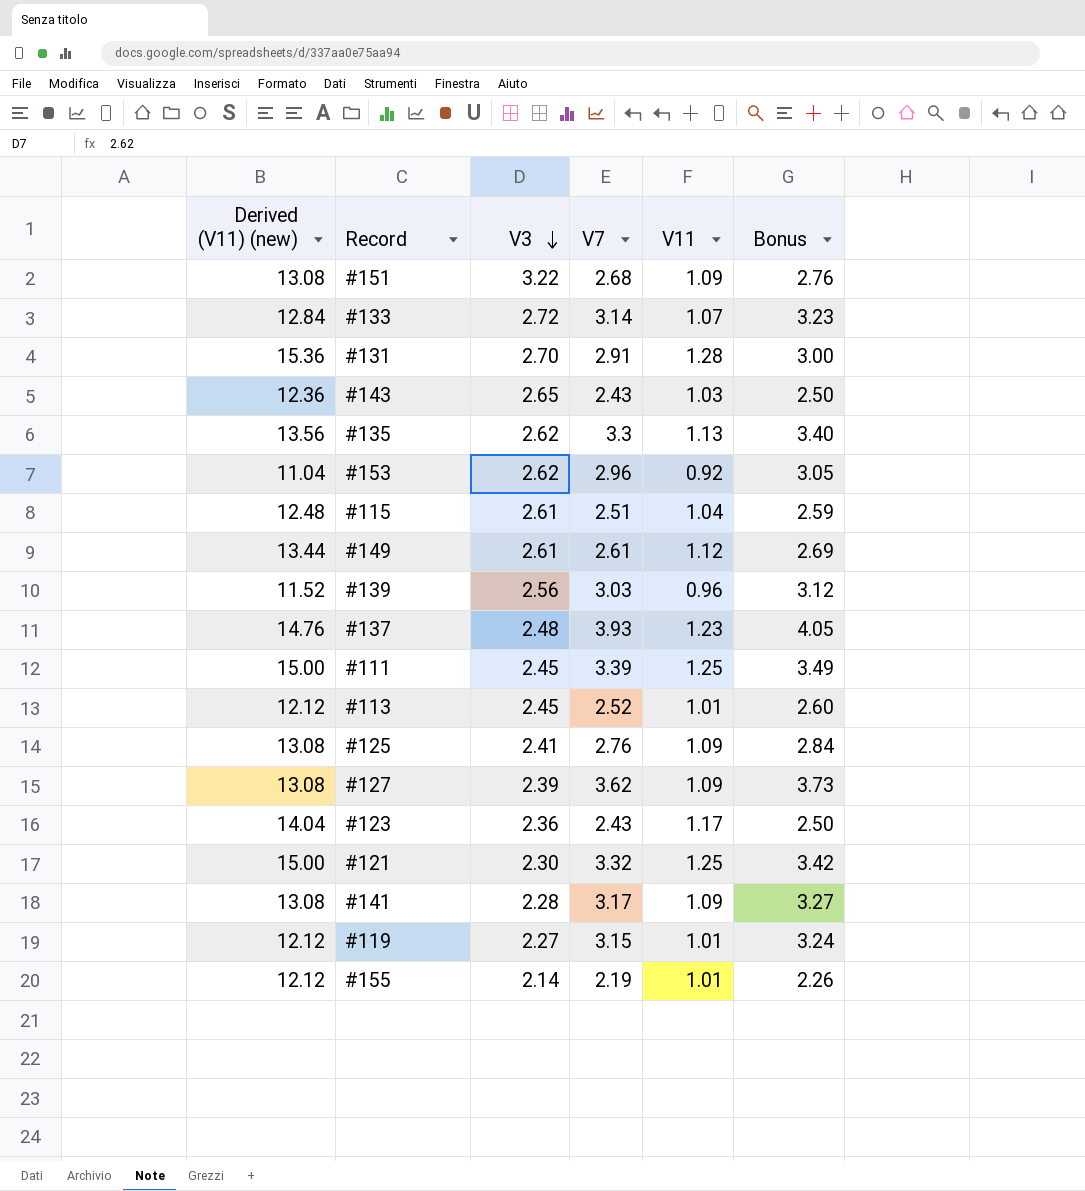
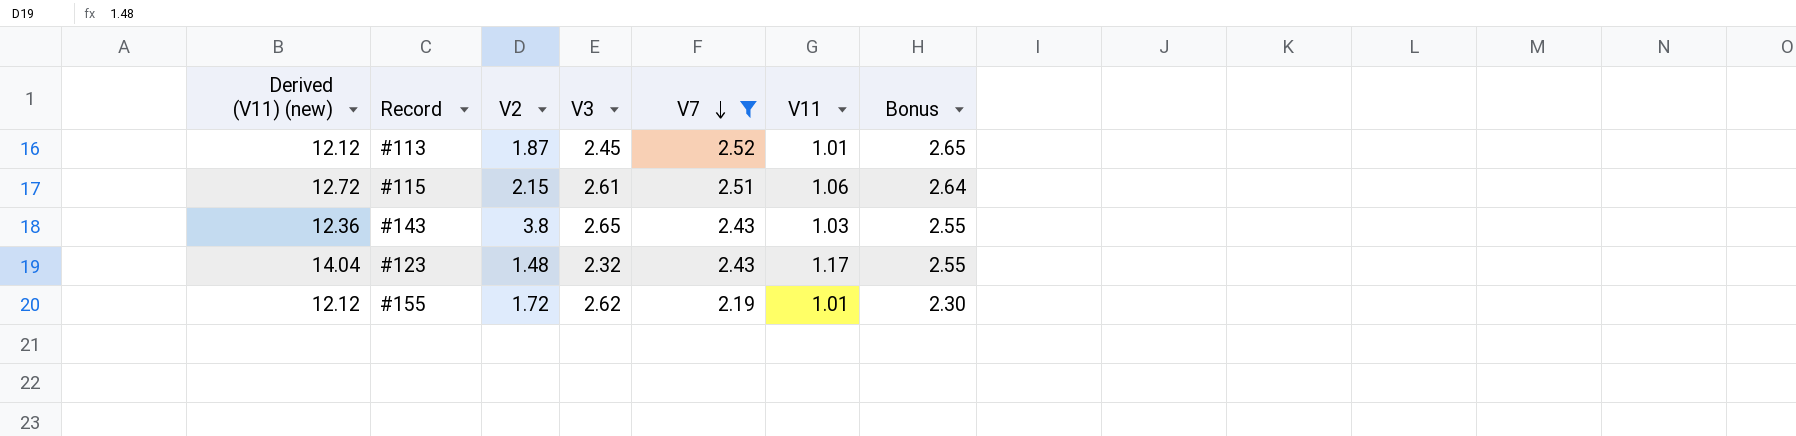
filter: none -> V7 <= 2.52
row order: V3 descending -> V7 descending
column V2 | position: none -> 3
column Bonus | formula: [V7] * 1.03 -> [V7] * 1.05
#115 | Derived (V11) (new): 12.48 -> 12.72
#115 | V11: 1.04 -> 1.06
#123 | V3: 2.36 -> 2.32
#155 | V3: 2.14 -> 2.62

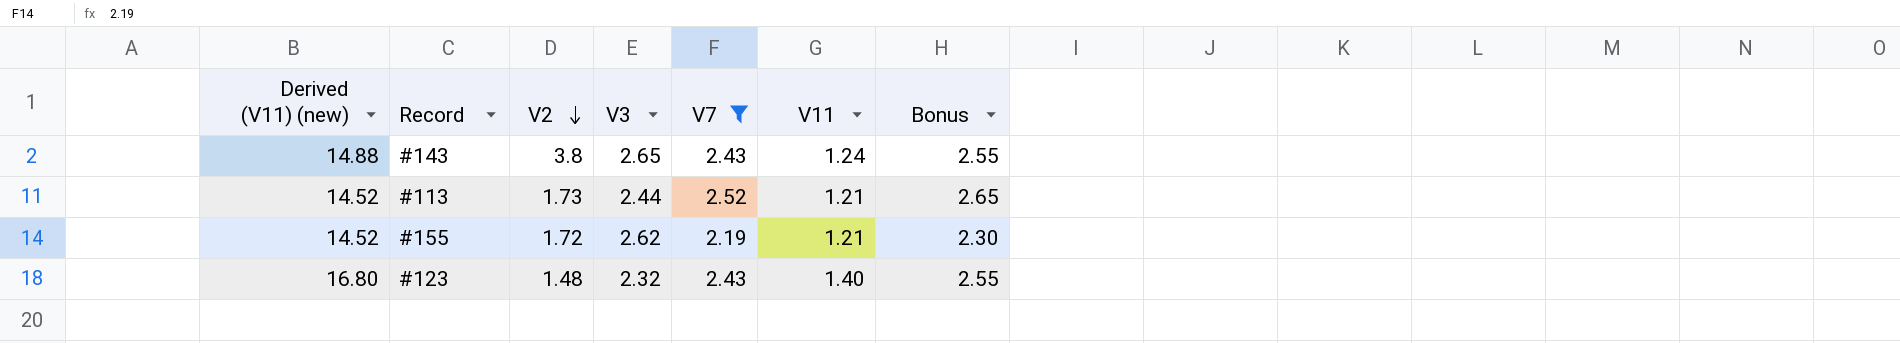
row order: V7 descending -> V2 descending
row #115: 12.72 | 2.15 | 2.61 | 2.51 | 1.06 | 2.64 -> none
#143 | Derived (V11) (new): 12.36 -> 14.88
#143 | V11: 1.03 -> 1.24
#113 | Derived (V11) (new): 12.12 -> 14.52
#113 | V2: 1.87 -> 1.73
#113 | V3: 2.45 -> 2.44
#113 | V11: 1.01 -> 1.21
#155 | Derived (V11) (new): 12.12 -> 14.52
#155 | V11: 1.01 -> 1.21
#123 | Derived (V11) (new): 14.04 -> 16.80
#123 | V11: 1.17 -> 1.40

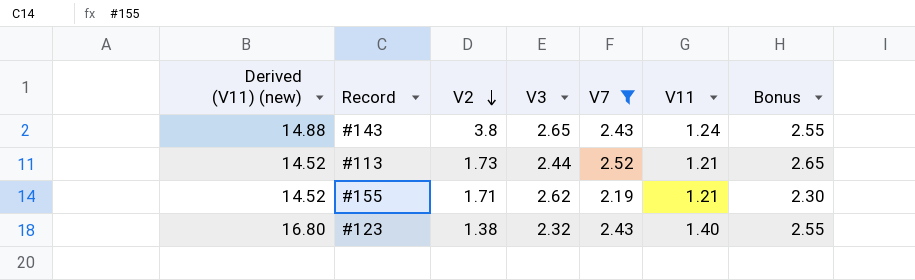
#155 | V2: 1.72 -> 1.71
#123 | V2: 1.48 -> 1.38

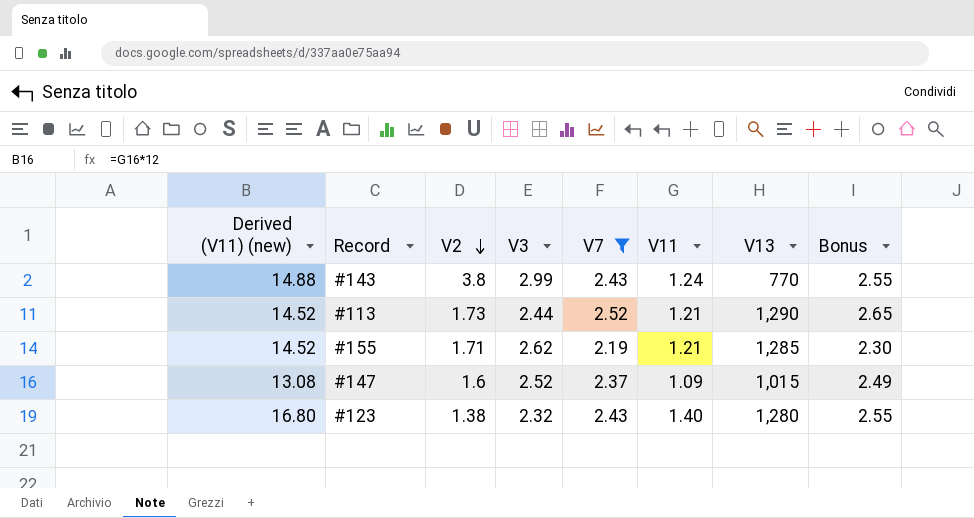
column V13 | position: none -> 7
#143 | V3: 2.65 -> 2.99
row #147: none -> 13.08 | 1.6 | 2.52 | 2.37 | 1.09 | 1,015 | 2.49

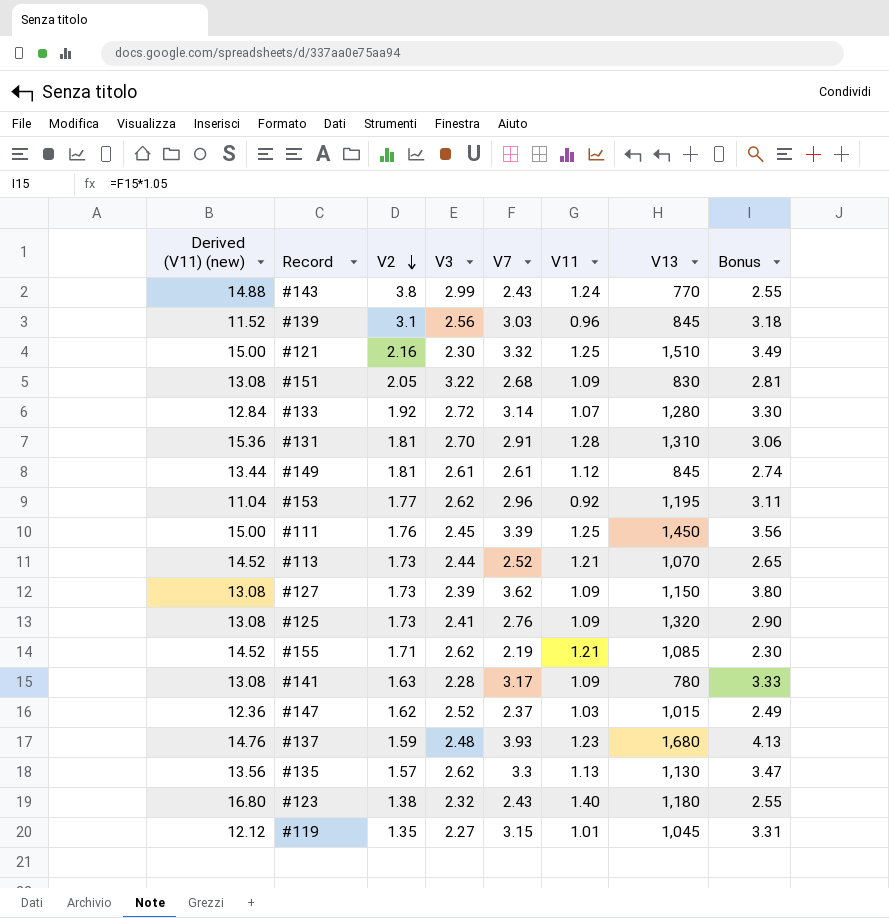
filter: V7 <= 2.52 -> none
#113 | V13: 1,290 -> 1,070
#155 | V13: 1,285 -> 1,085
#147 | Derived (V11) (new): 13.08 -> 12.36
#147 | V2: 1.6 -> 1.62
#147 | V11: 1.09 -> 1.03
#123 | V13: 1,280 -> 1,180

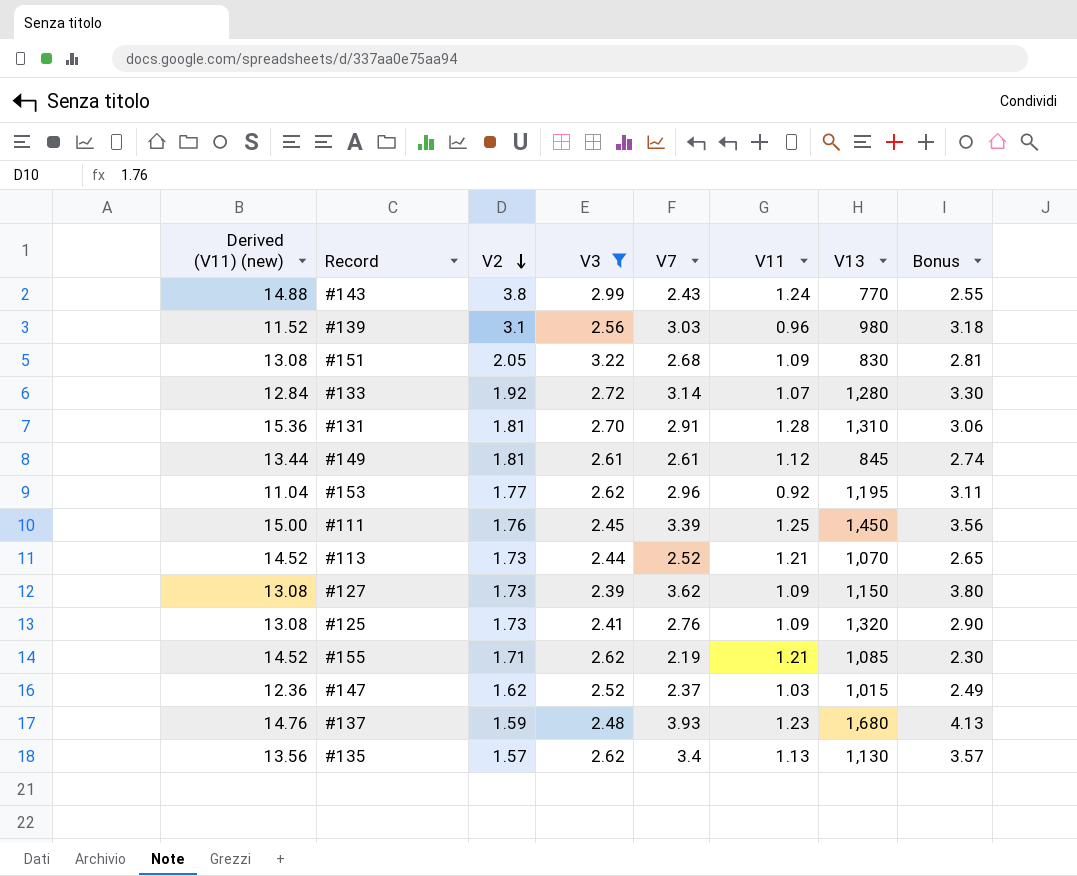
filter: none -> V3 >= 2.39
#139 | V13: 845 -> 980
#135 | V7: 3.3 -> 3.4
#135 | Bonus: 3.47 -> 3.57

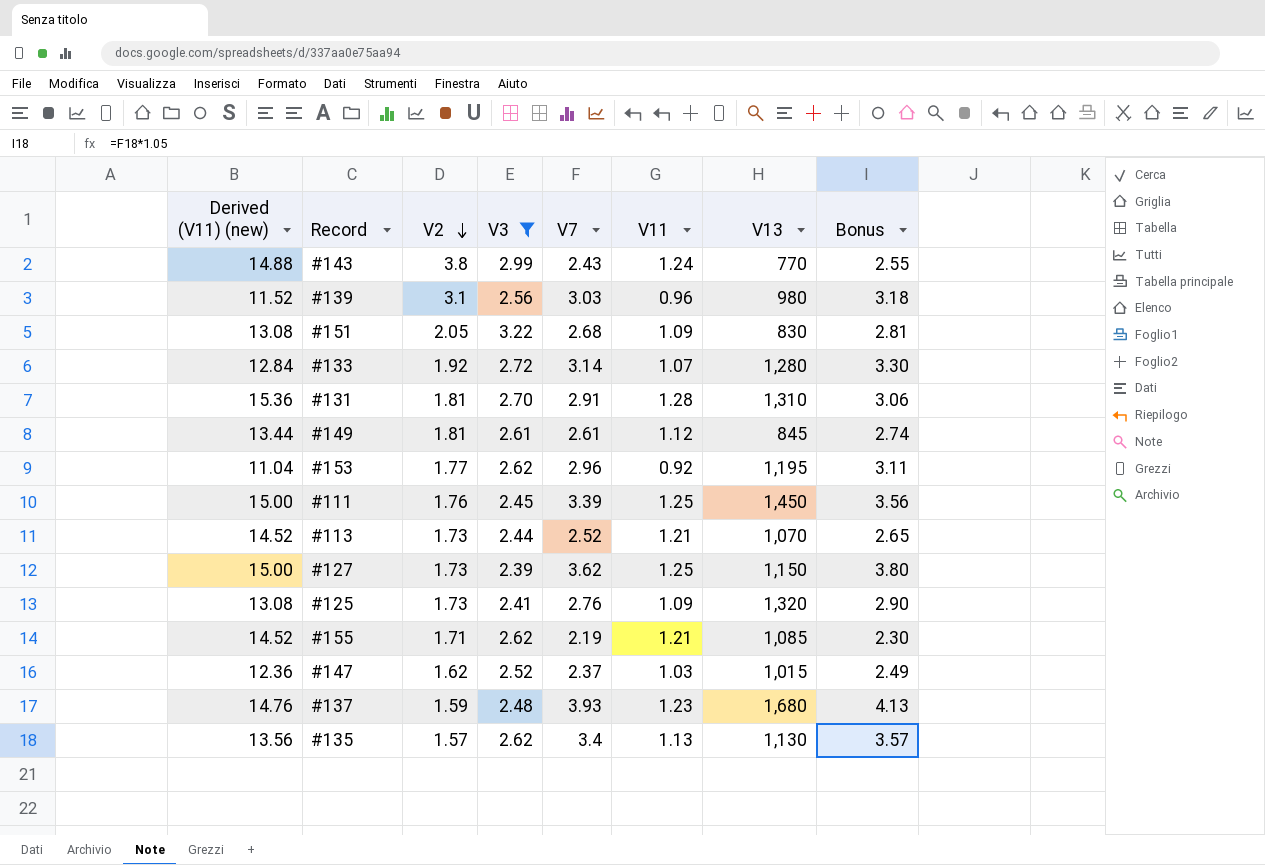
#127 | Derived (V11) (new): 13.08 -> 15.00
#127 | V11: 1.09 -> 1.25

